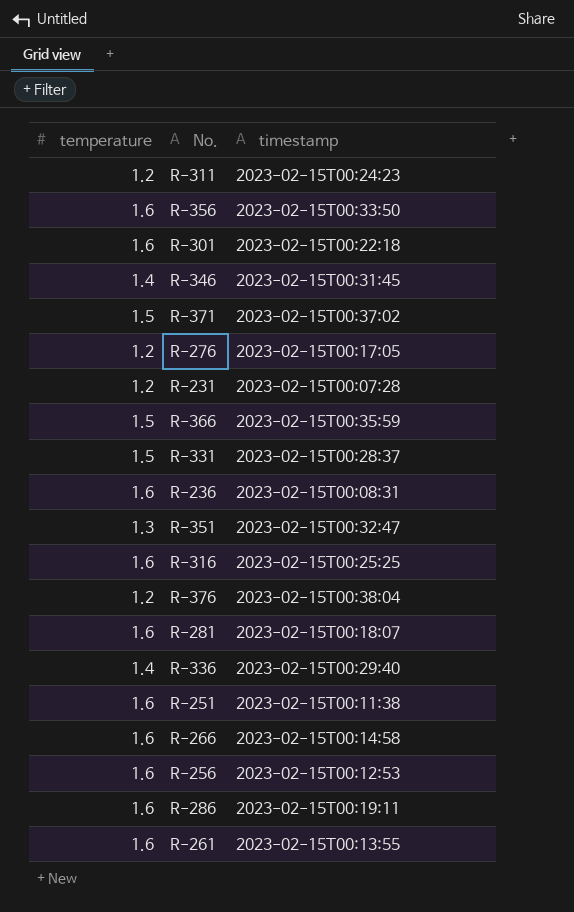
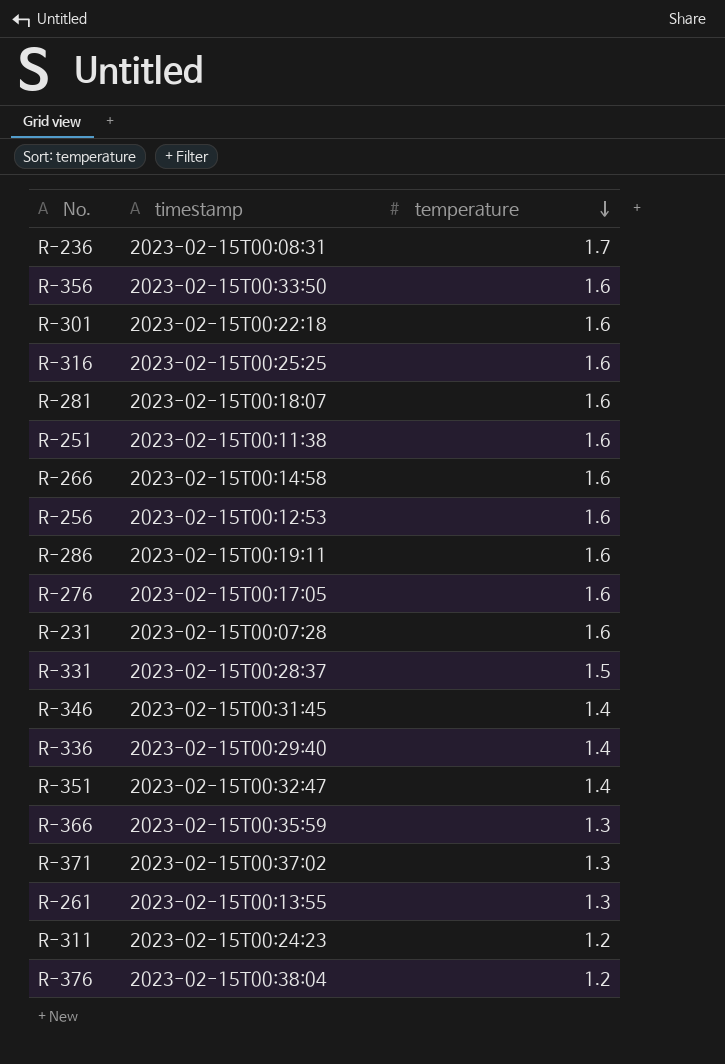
row order: none -> temperature descending
column temperature | position: 1 -> 3
R-236 | temperature: 1.6 -> 1.7
R-276 | temperature: 1.2 -> 1.6
R-231 | temperature: 1.2 -> 1.6
R-351 | temperature: 1.3 -> 1.4
R-366 | temperature: 1.5 -> 1.3
R-371 | temperature: 1.5 -> 1.3
R-261 | temperature: 1.6 -> 1.3

